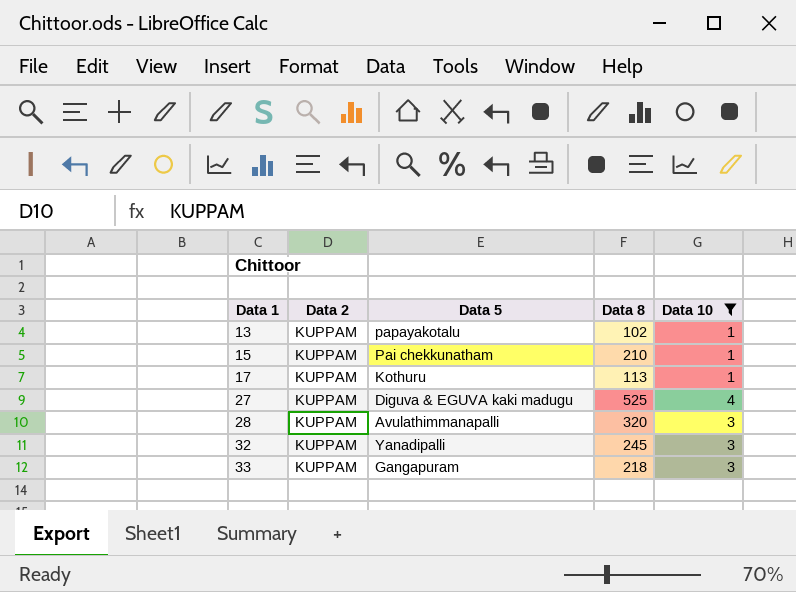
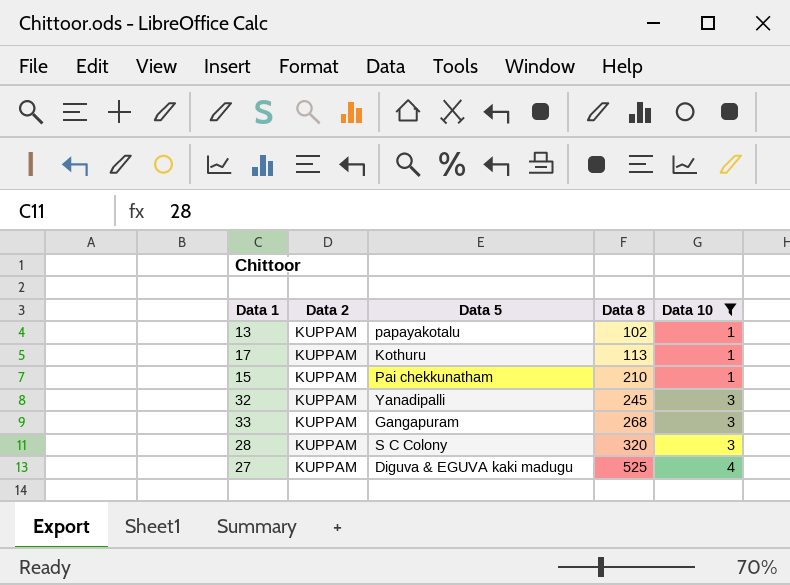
row order: Data 1 ascending -> Data 8 ascending
33 | Data 8: 218 -> 268
28 | Data 5: Avulathimmanapalli -> S C Colony

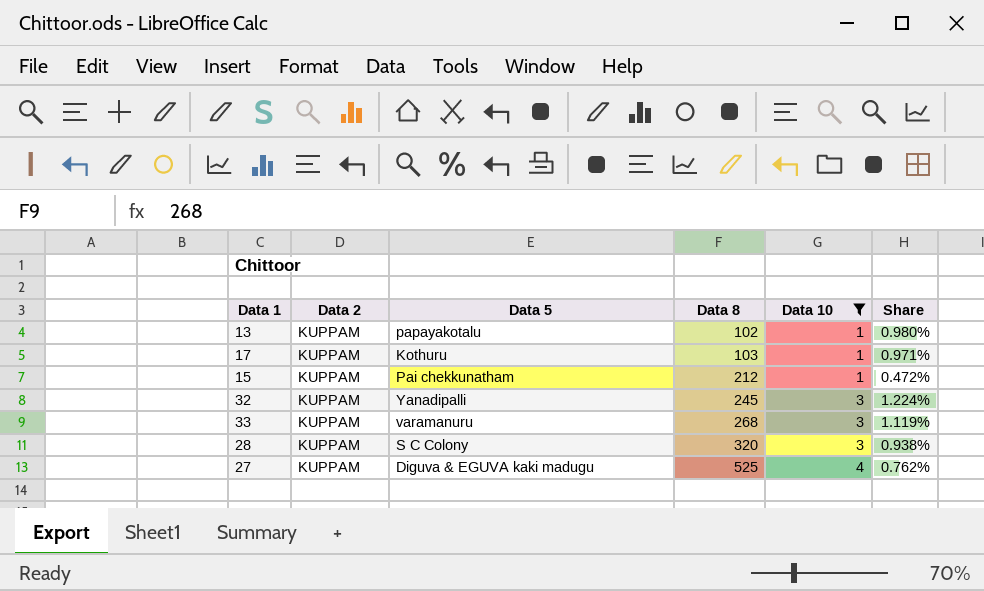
column Share | formula: none -> [Data 10] / [Data 8]
17 | Data 8: 113 -> 103
15 | Data 8: 210 -> 212
33 | Data 5: Gangapuram -> varamanuru

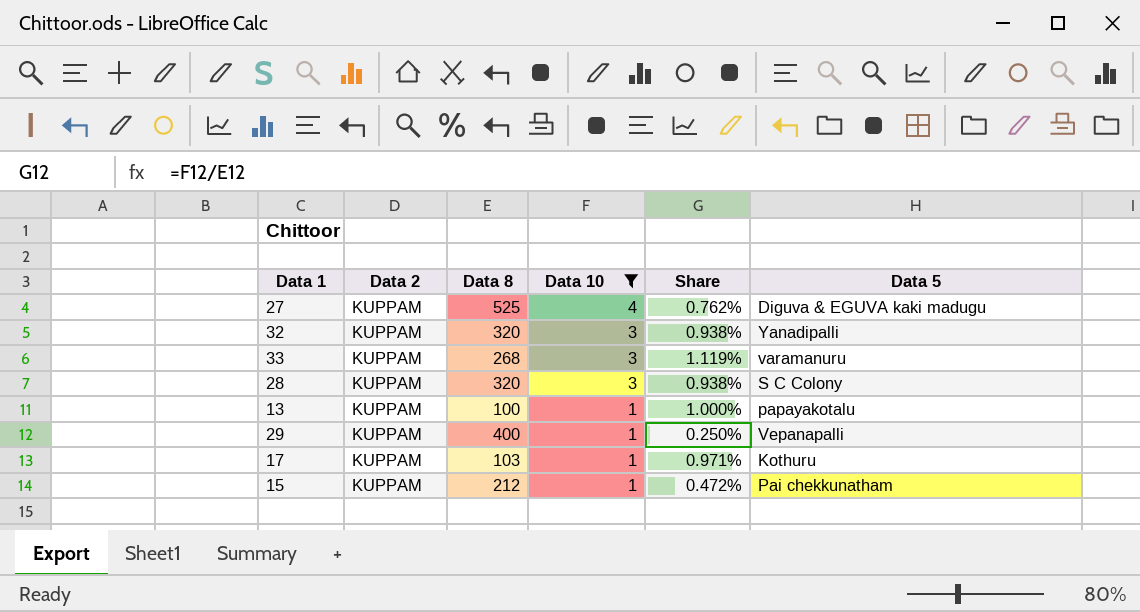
row order: Data 8 ascending -> Data 10 descending
column Data 5 | position: 3 -> 6
32 | Data 8: 245 -> 320
32 | Share: 1.224% -> 0.938%
13 | Data 8: 102 -> 100
13 | Share: 0.980% -> 1.000%
row 29: none -> KUPPAM | 400 | 1 | 0.250% | Vepanapalli

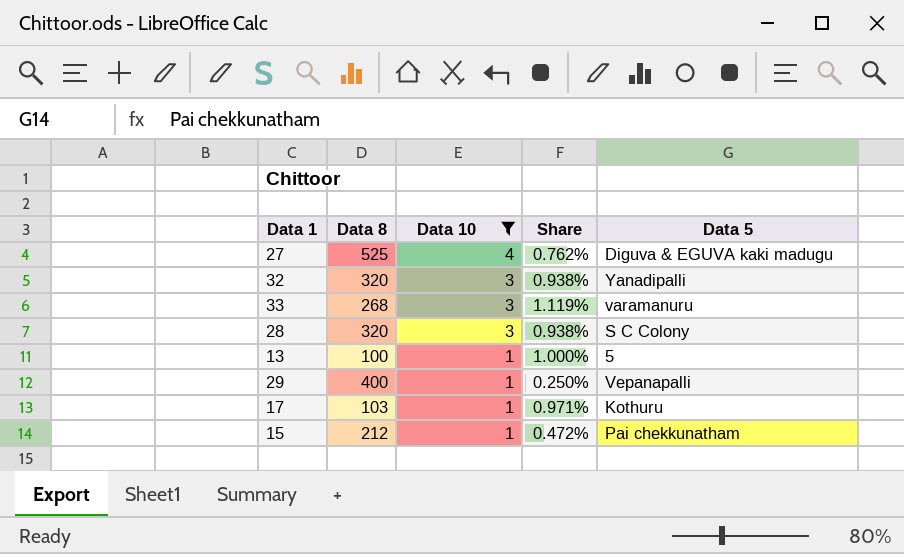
column Data 2 | position: 2 -> none
13 | Data 5: papayakotalu -> 5

